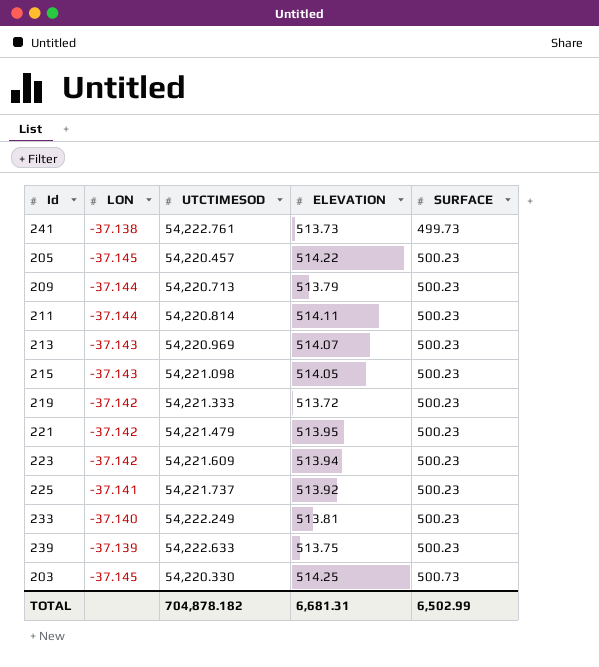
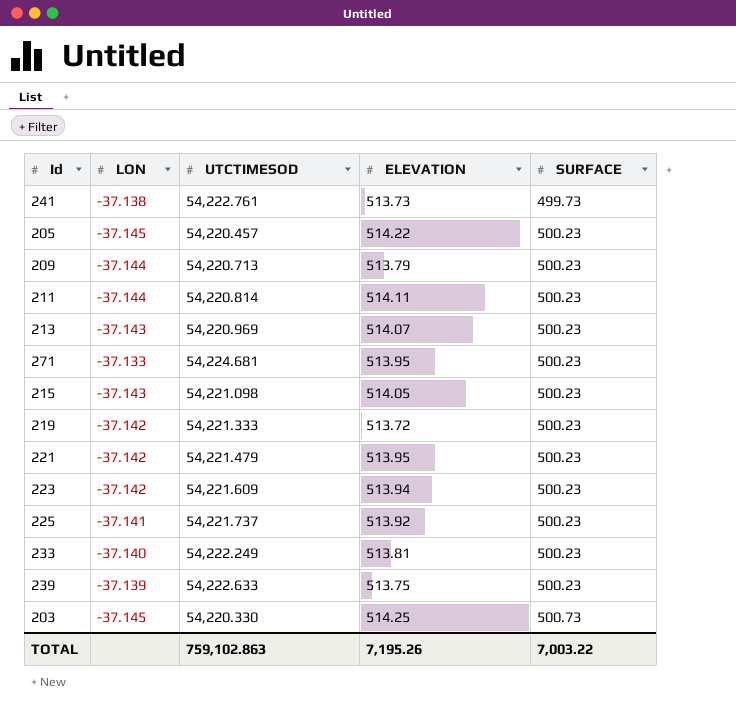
row 271: none -> -37.133 | 54,224.681 | 513.95 | 500.23
TOTAL | UTCTIMESOD: 704,878.182 -> 759,102.863
TOTAL | ELEVATION: 6,681.31 -> 7,195.26
TOTAL | SURFACE: 6,502.99 -> 7,003.22

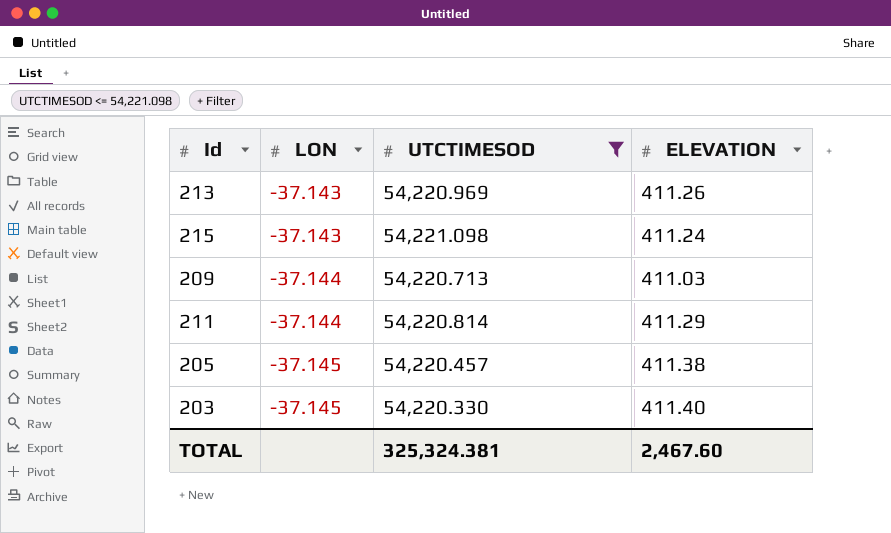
filter: none -> UTCTIMESOD <= 54,221.098
row order: SURFACE ascending -> LON descending
column SURFACE | position: 5 -> none
213 | ELEVATION: 514.07 -> 411.26
215 | ELEVATION: 514.05 -> 411.24
209 | ELEVATION: 513.79 -> 411.03
211 | ELEVATION: 514.11 -> 411.29
205 | ELEVATION: 514.22 -> 411.38
203 | ELEVATION: 514.25 -> 411.40
TOTAL | UTCTIMESOD: 759,102.863 -> 325,324.381
TOTAL | ELEVATION: 7,195.26 -> 2,467.60

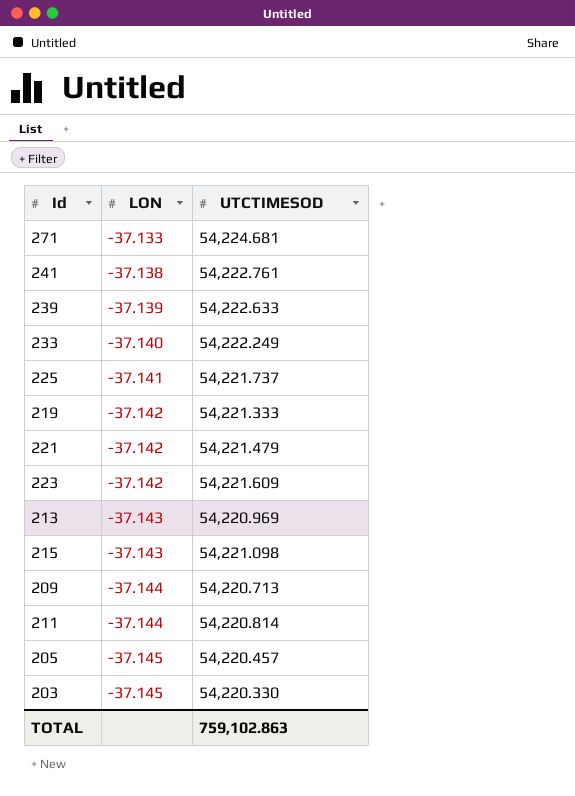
filter: UTCTIMESOD <= 54,221.098 -> none
column ELEVATION | position: 4 -> none
TOTAL | UTCTIMESOD: 325,324.381 -> 759,102.863

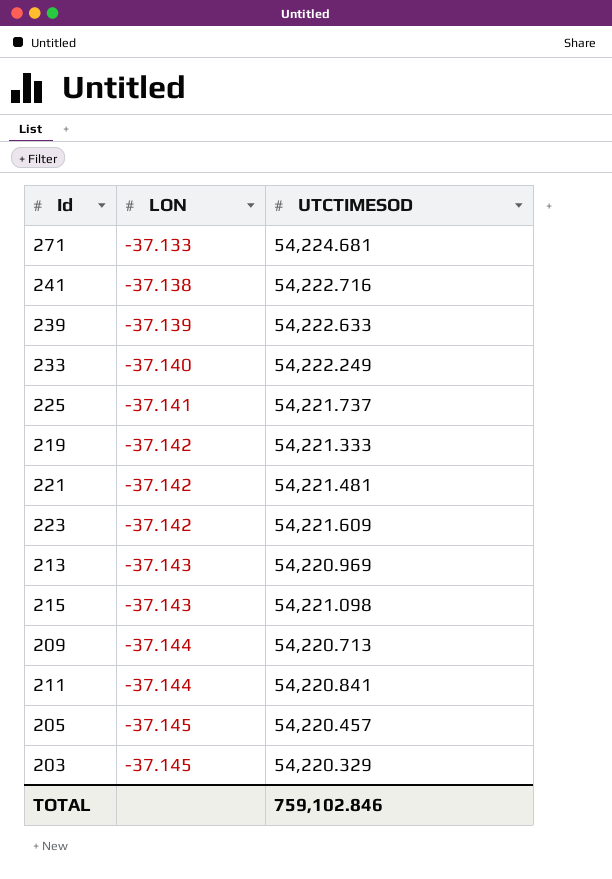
241 | UTCTIMESOD: 54,222.761 -> 54,222.716
221 | UTCTIMESOD: 54,221.479 -> 54,221.481
211 | UTCTIMESOD: 54,220.814 -> 54,220.841
203 | UTCTIMESOD: 54,220.330 -> 54,220.329
TOTAL | UTCTIMESOD: 759,102.863 -> 759,102.846

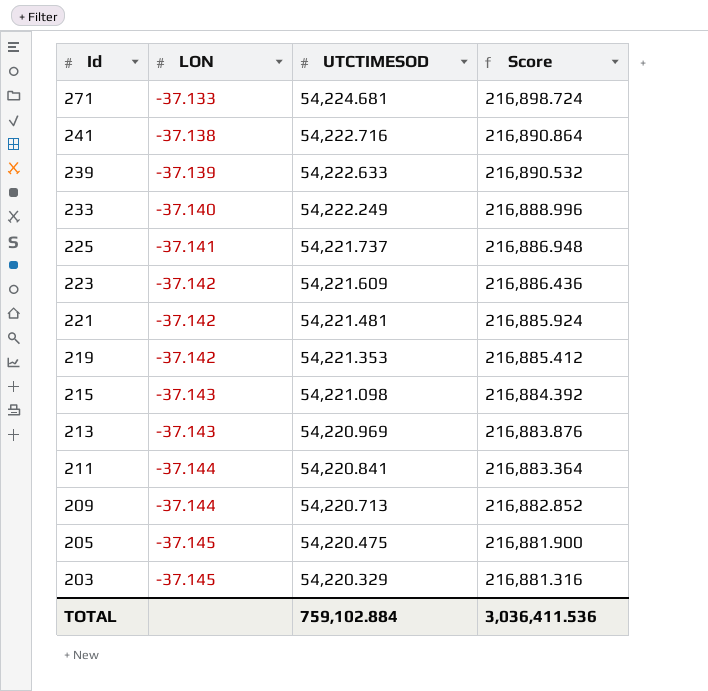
row order: LON descending -> Id descending
column Score | formula: none -> [UTCTIMESOD] * 4
219 | UTCTIMESOD: 54,221.333 -> 54,221.353
205 | UTCTIMESOD: 54,220.457 -> 54,220.475
TOTAL | UTCTIMESOD: 759,102.846 -> 759,102.884

